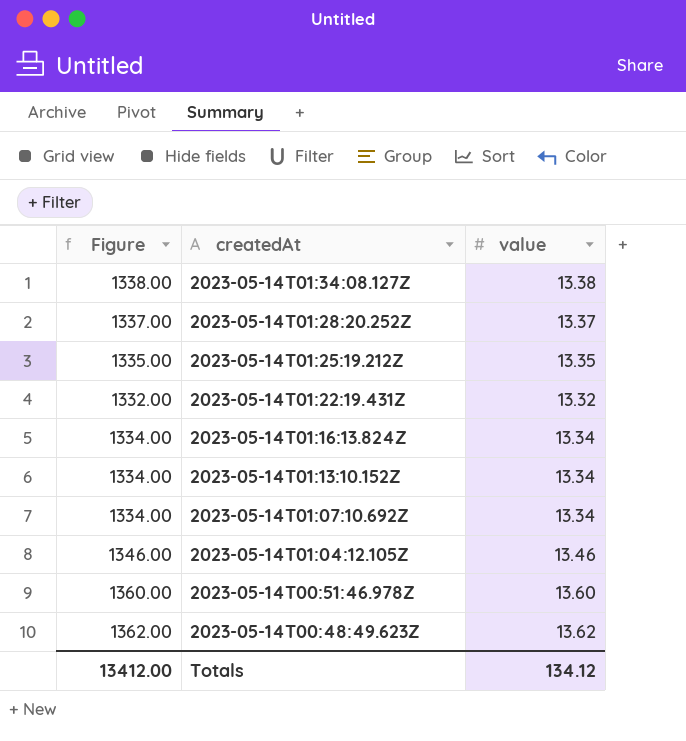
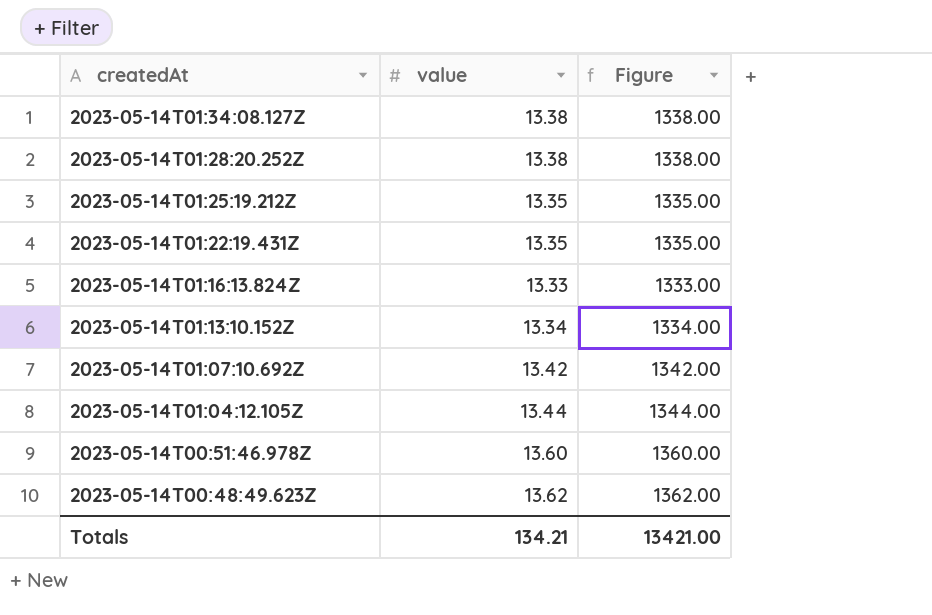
column Figure | position: 1 -> 3
2023-05-14T01:28:20.252Z | value: 13.37 -> 13.38
2023-05-14T01:28:20.252Z | Figure: 1337.00 -> 1338.00
2023-05-14T01:22:19.431Z | value: 13.32 -> 13.35
2023-05-14T01:22:19.431Z | Figure: 1332.00 -> 1335.00
2023-05-14T01:16:13.824Z | value: 13.34 -> 13.33
2023-05-14T01:16:13.824Z | Figure: 1334.00 -> 1333.00
2023-05-14T01:07:10.692Z | value: 13.34 -> 13.42
2023-05-14T01:07:10.692Z | Figure: 1334.00 -> 1342.00
2023-05-14T01:04:12.105Z | value: 13.46 -> 13.44
2023-05-14T01:04:12.105Z | Figure: 1346.00 -> 1344.00
Totals | value: 134.12 -> 134.21
Totals | Figure: 13412.00 -> 13421.00

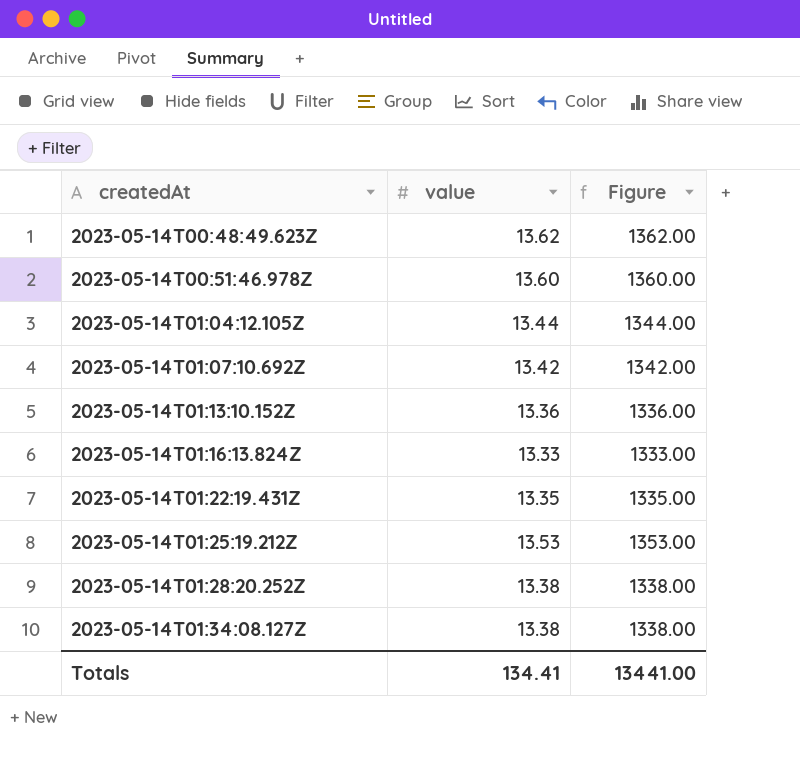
row order: createdAt descending -> createdAt ascending
2023-05-14T01:13:10.152Z | value: 13.34 -> 13.36
2023-05-14T01:13:10.152Z | Figure: 1334.00 -> 1336.00
2023-05-14T01:25:19.212Z | value: 13.35 -> 13.53
2023-05-14T01:25:19.212Z | Figure: 1335.00 -> 1353.00
Totals | value: 134.21 -> 134.41
Totals | Figure: 13421.00 -> 13441.00

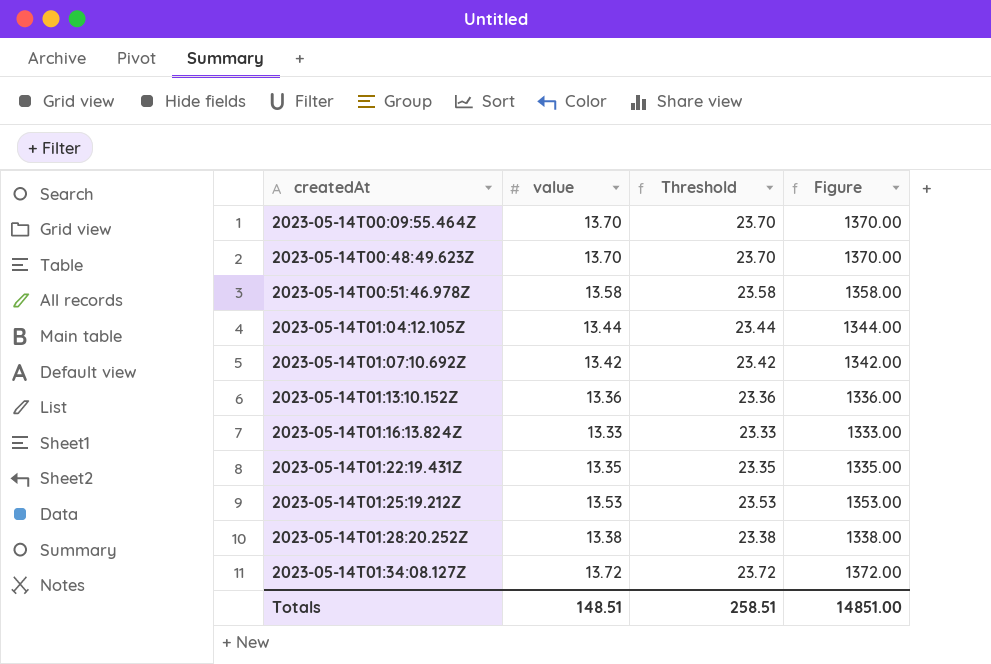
column Threshold | formula: none -> [value] + 10
row 2023-05-14T00:09:55.464Z: none -> 13.70 | 23.70 | 1370.00
2023-05-14T00:48:49.623Z | value: 13.62 -> 13.70
2023-05-14T00:48:49.623Z | Figure: 1362.00 -> 1370.00
2023-05-14T00:51:46.978Z | value: 13.60 -> 13.58
2023-05-14T00:51:46.978Z | Figure: 1360.00 -> 1358.00
2023-05-14T01:34:08.127Z | value: 13.38 -> 13.72
2023-05-14T01:34:08.127Z | Figure: 1338.00 -> 1372.00
Totals | value: 134.41 -> 148.51
Totals | Figure: 13441.00 -> 14851.00

